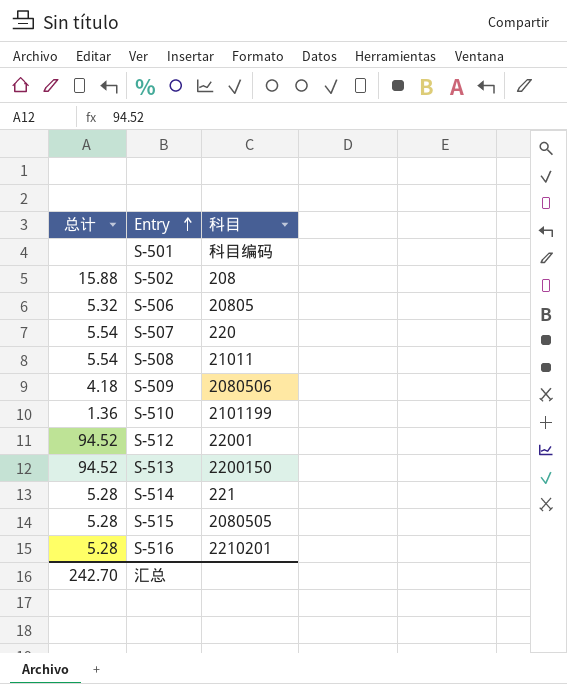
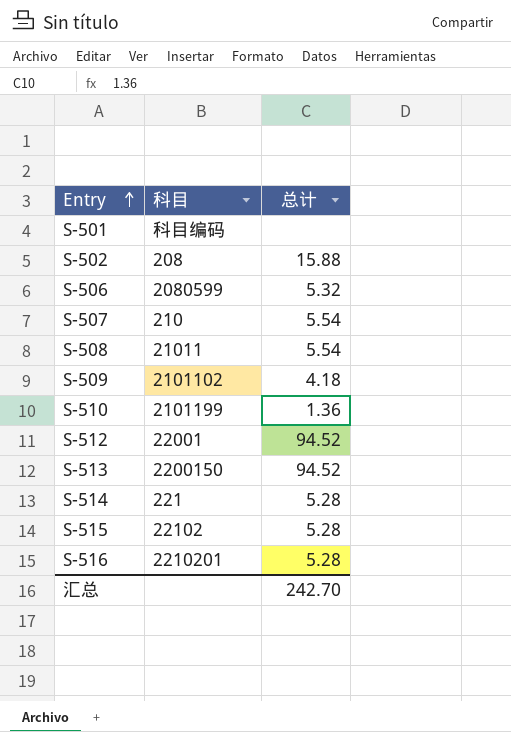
column 总计 | position: 1 -> 3
S-506 | 科目: 20805 -> 2080599
S-507 | 科目: 220 -> 210
S-509 | 科目: 2080506 -> 2101102
S-515 | 科目: 2080505 -> 22102

